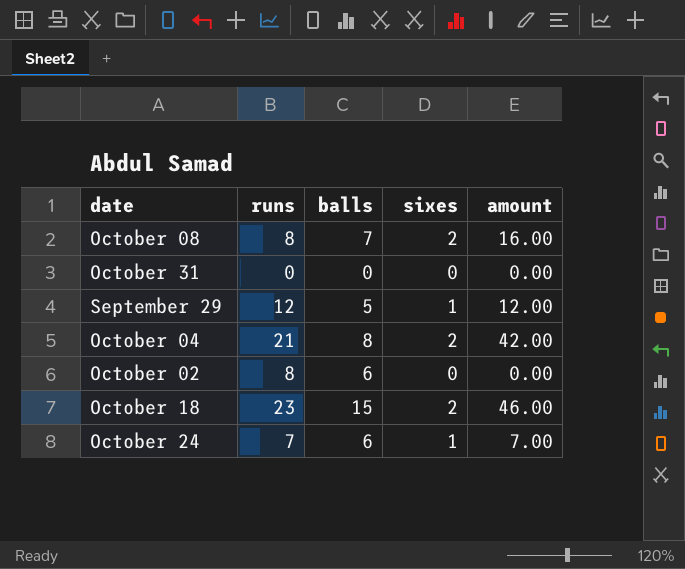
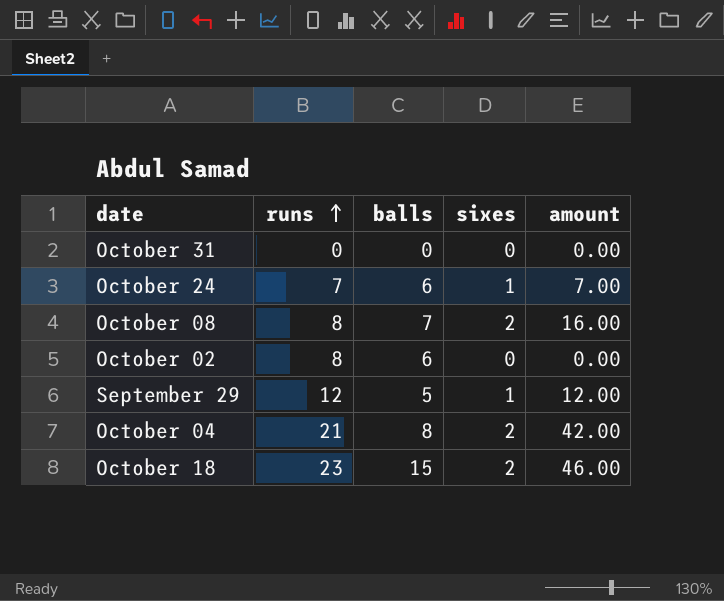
row order: none -> runs ascending

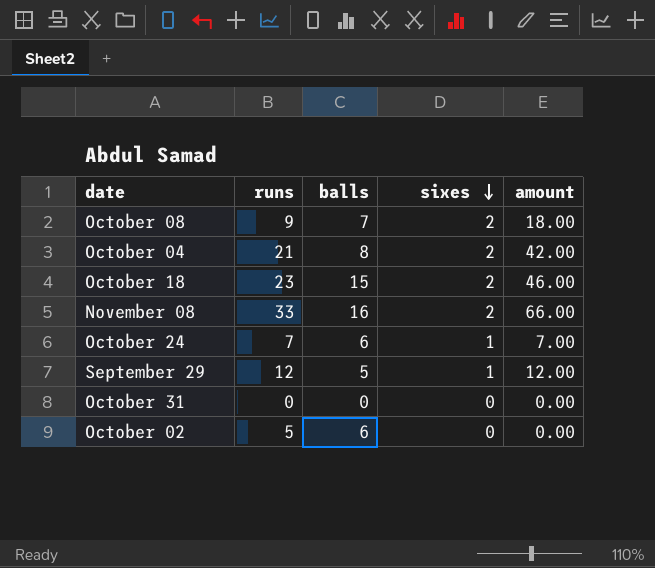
row order: runs ascending -> sixes descending
October 08 | runs: 8 -> 9
October 08 | amount: 16.00 -> 18.00
row November 08: none -> 33 | 16 | 2 | 66.00
October 02 | runs: 8 -> 5

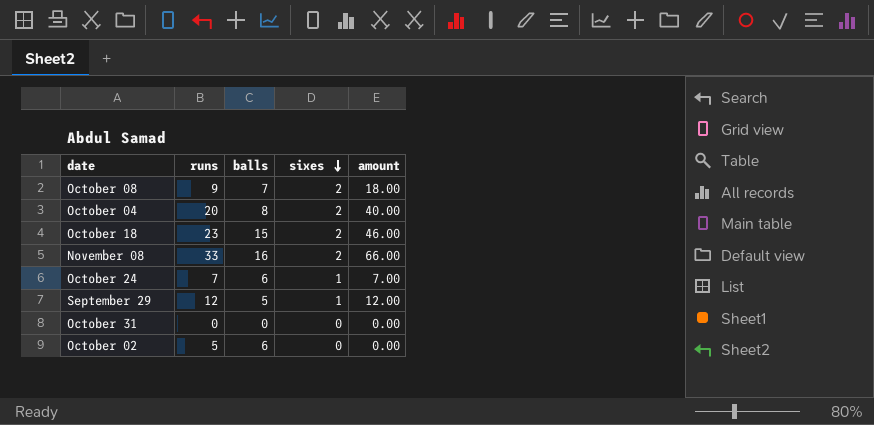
October 04 | runs: 21 -> 20
October 04 | amount: 42.00 -> 40.00

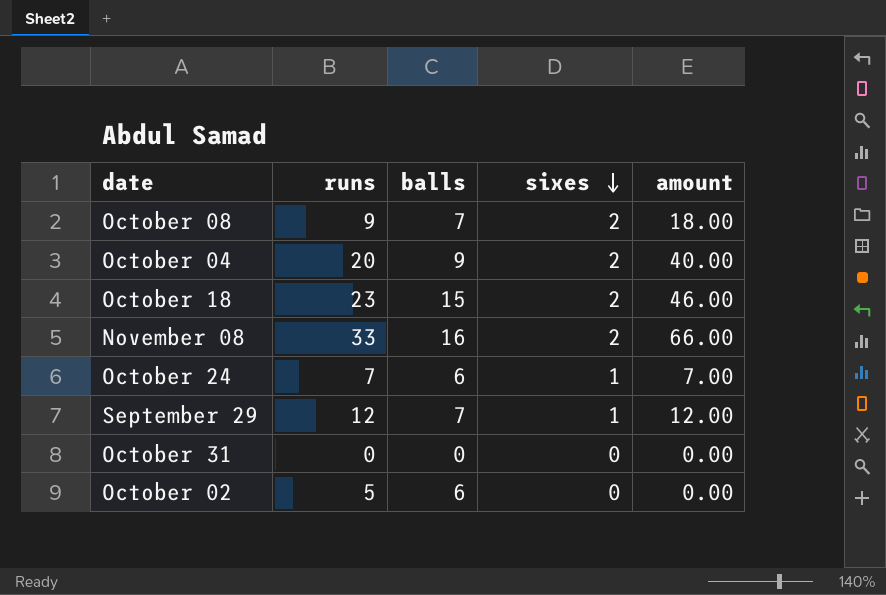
October 04 | balls: 8 -> 9
September 29 | balls: 5 -> 7

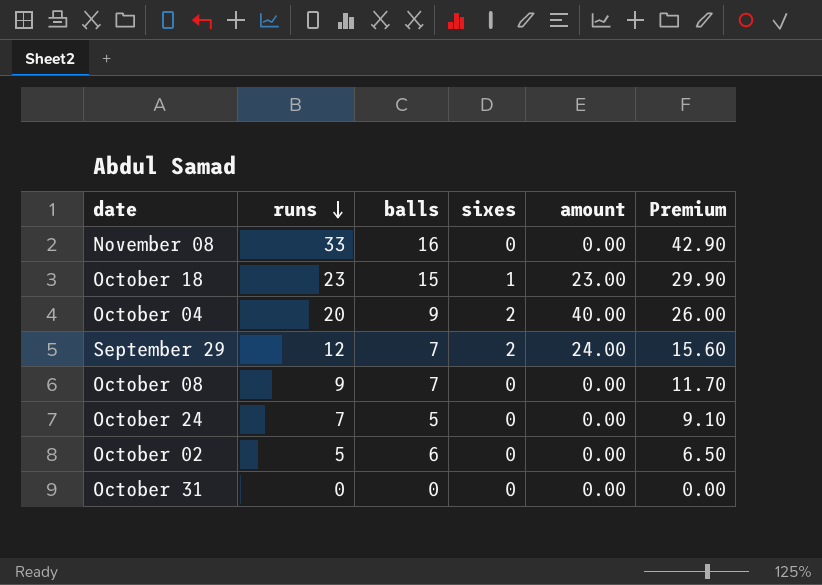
row order: sixes descending -> runs descending
column Premium | formula: none -> [runs] * 1.3
November 08 | sixes: 2 -> 0
November 08 | amount: 66.00 -> 0.00
October 18 | sixes: 2 -> 1
October 18 | amount: 46.00 -> 23.00
September 29 | sixes: 1 -> 2
September 29 | amount: 12.00 -> 24.00
October 08 | sixes: 2 -> 0
October 08 | amount: 18.00 -> 0.00
October 24 | balls: 6 -> 5
October 24 | sixes: 1 -> 0
October 24 | amount: 7.00 -> 0.00

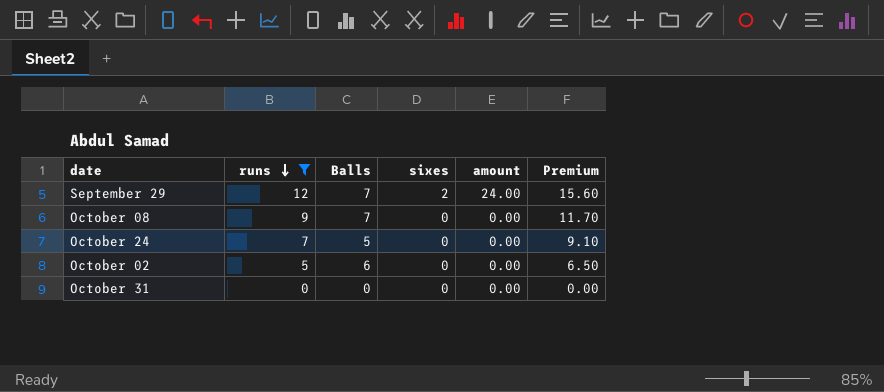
filter: none -> runs <= 12
column name: balls -> Balls

